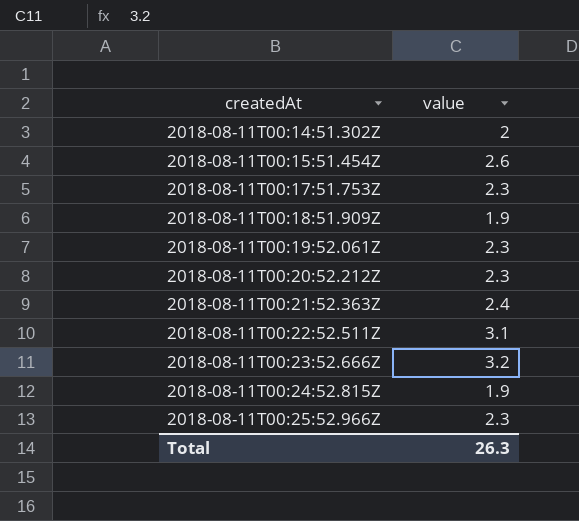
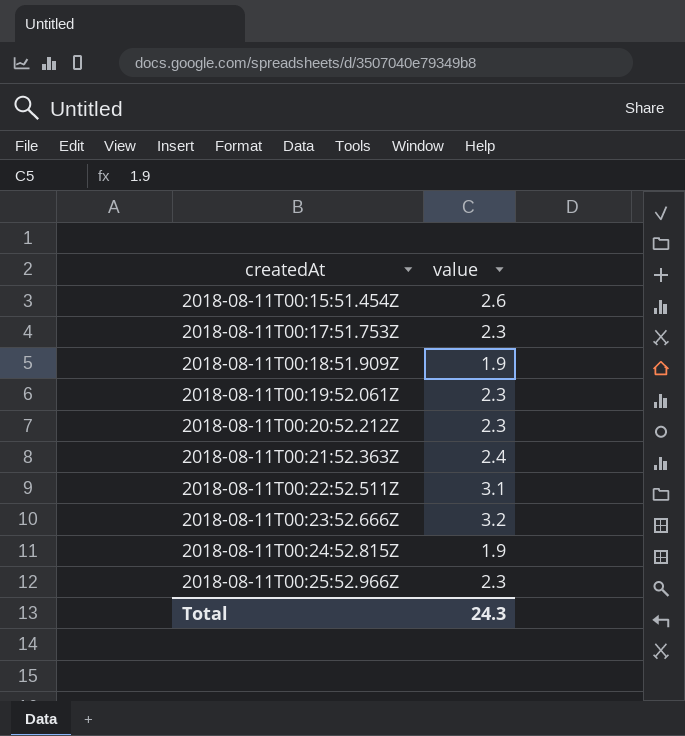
row 2018-08-11T00:14:51.302Z: 2 -> none
Total | value: 26.3 -> 24.3

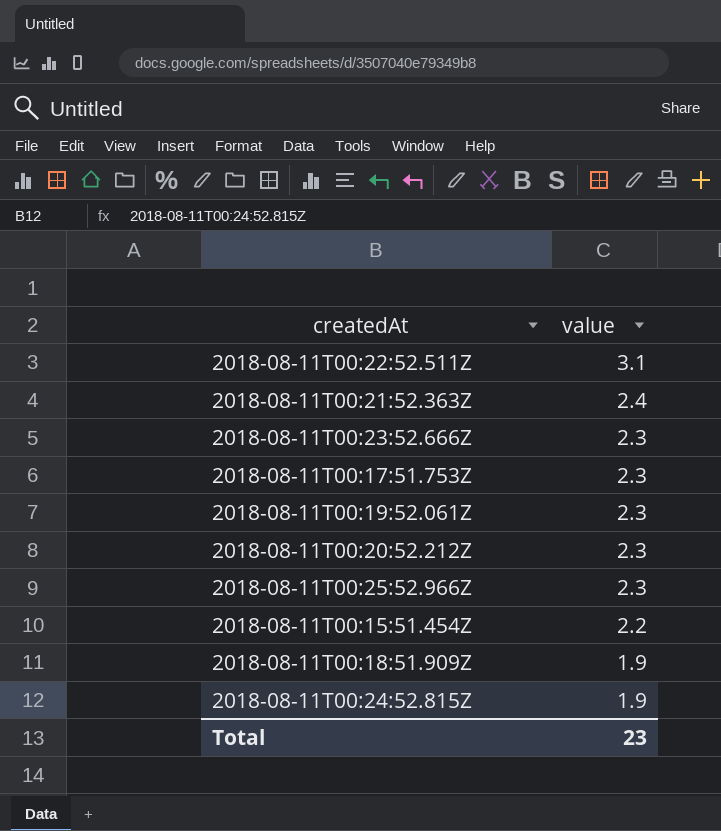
row order: createdAt ascending -> value descending
2018-08-11T00:23:52.666Z | value: 3.2 -> 2.3
2018-08-11T00:15:51.454Z | value: 2.6 -> 2.2
Total | value: 24.3 -> 23

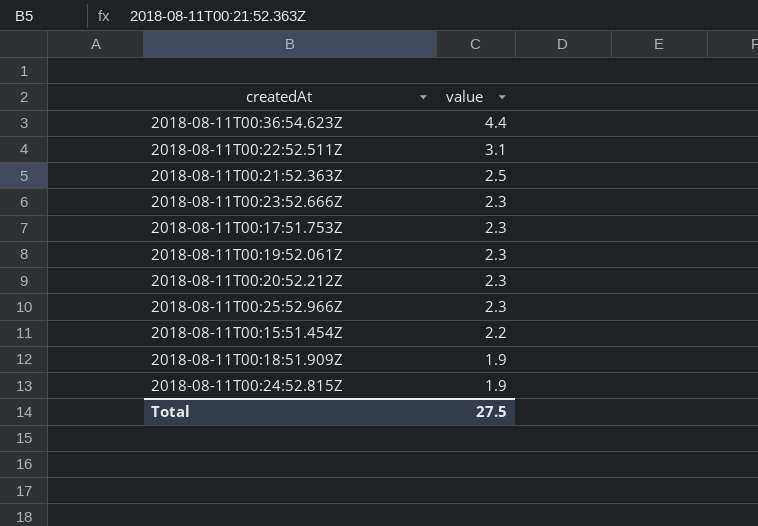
row 2018-08-11T00:36:54.623Z: none -> 4.4
2018-08-11T00:21:52.363Z | value: 2.4 -> 2.5
Total | value: 23 -> 27.5

